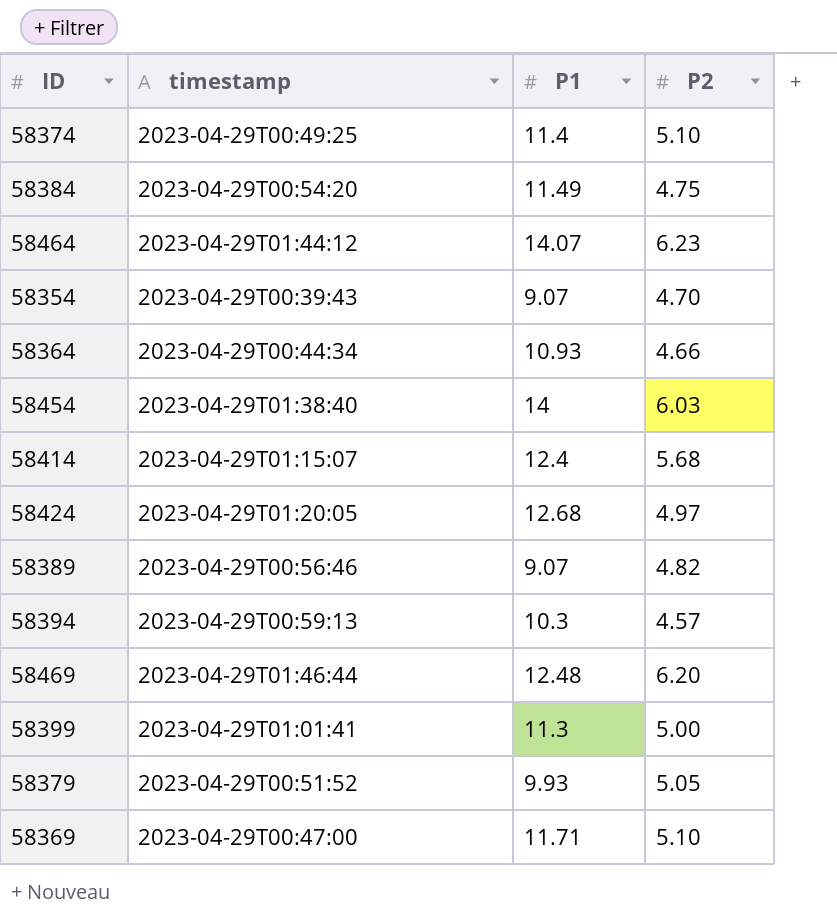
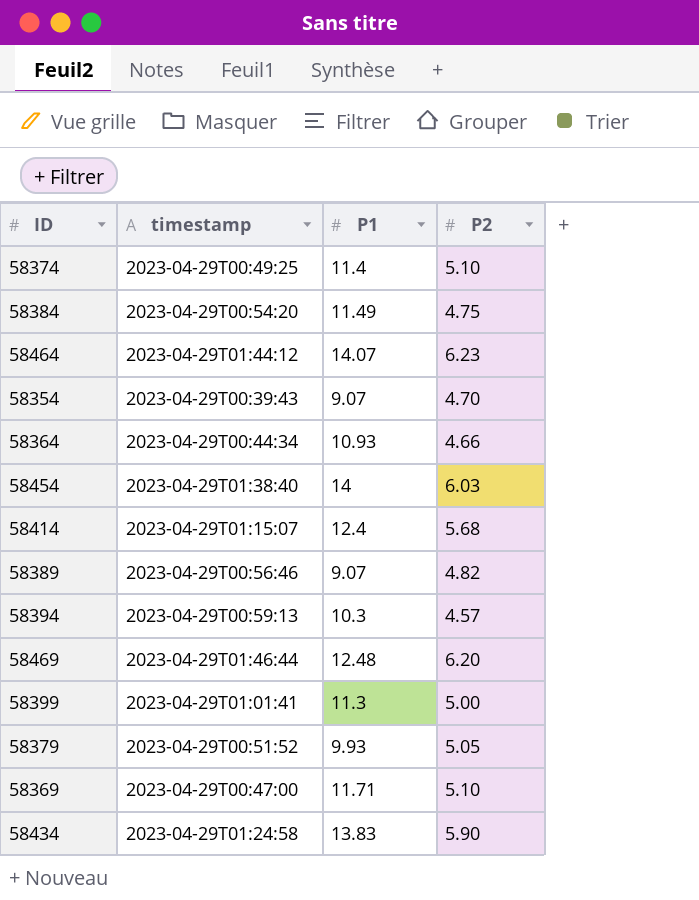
row 58424: 2023-04-29T01:20:05 | 12.68 | 4.97 -> none
row 58434: none -> 2023-04-29T01:24:58 | 13.83 | 5.90

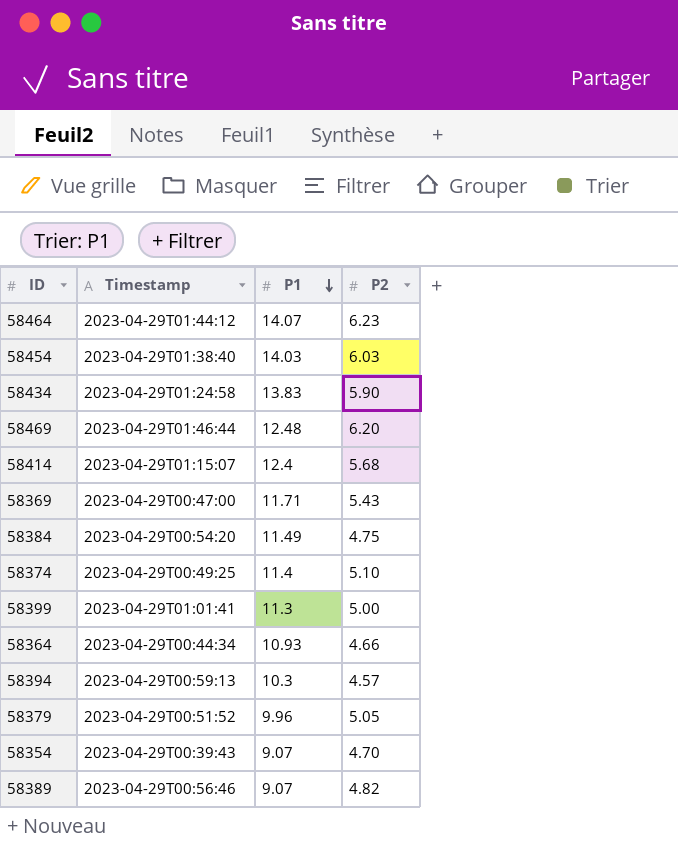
row order: none -> P1 descending
column name: timestamp -> Timestamp
58454 | P1: 14 -> 14.03
58369 | P2: 5.10 -> 5.43
58379 | P1: 9.93 -> 9.96

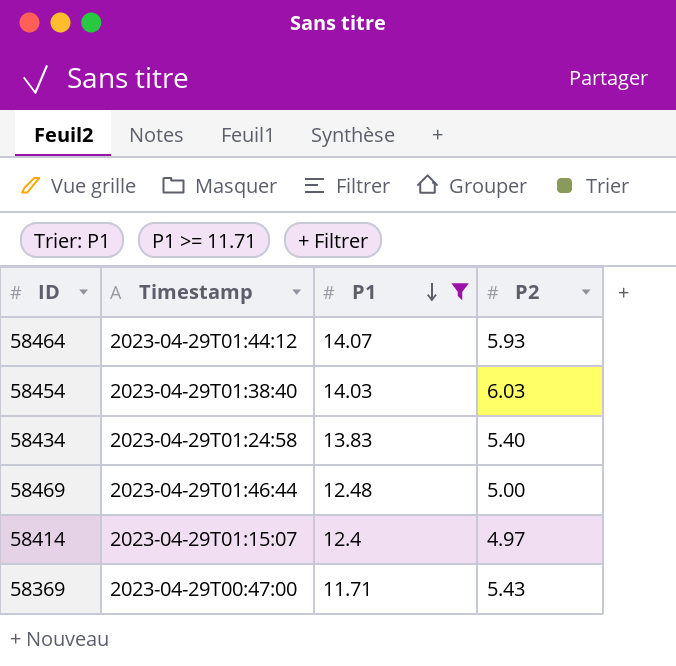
filter: none -> P1 >= 11.71
58464 | P2: 6.23 -> 5.93
58434 | P2: 5.90 -> 5.40
58469 | P2: 6.20 -> 5.00
58414 | P2: 5.68 -> 4.97

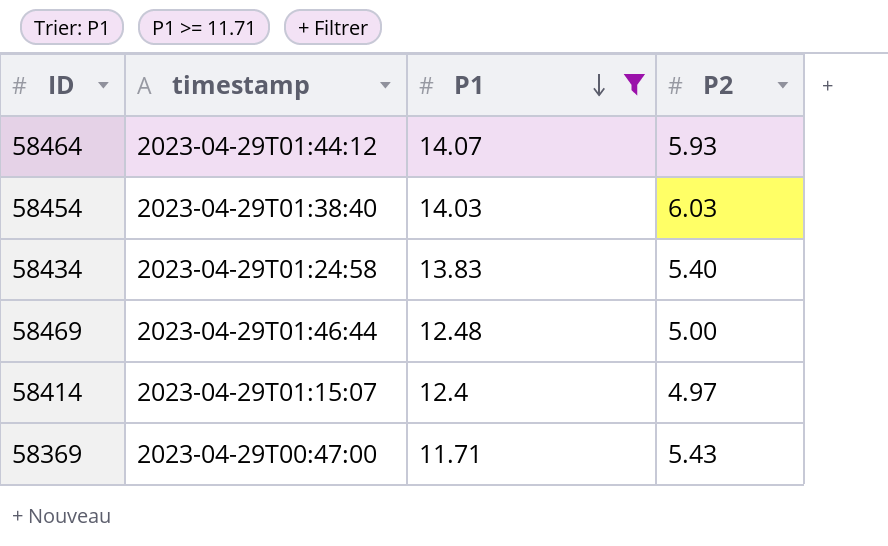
column name: Timestamp -> timestamp

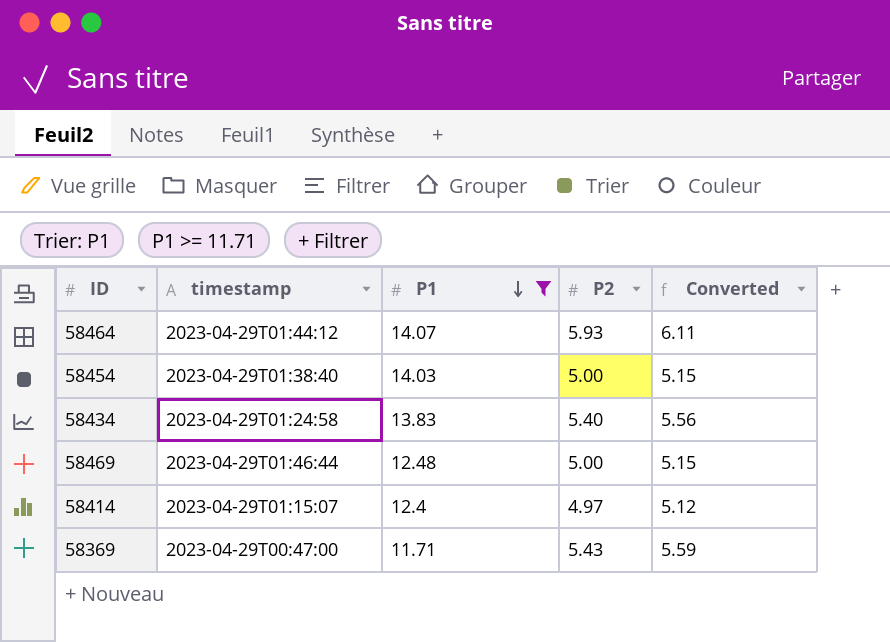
column Converted | formula: none -> [P2] * 1.03
58454 | P2: 6.03 -> 5.00

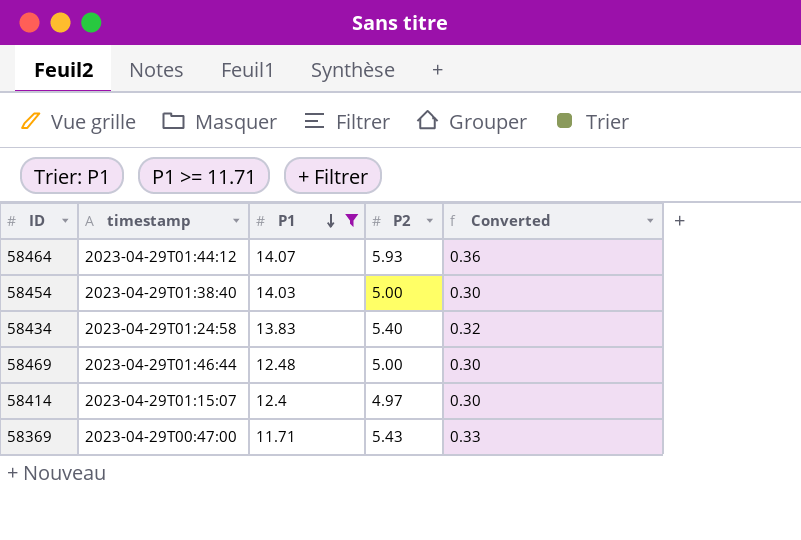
column Converted | formula: [P2] * 1.03 -> [P2] * 0.06

